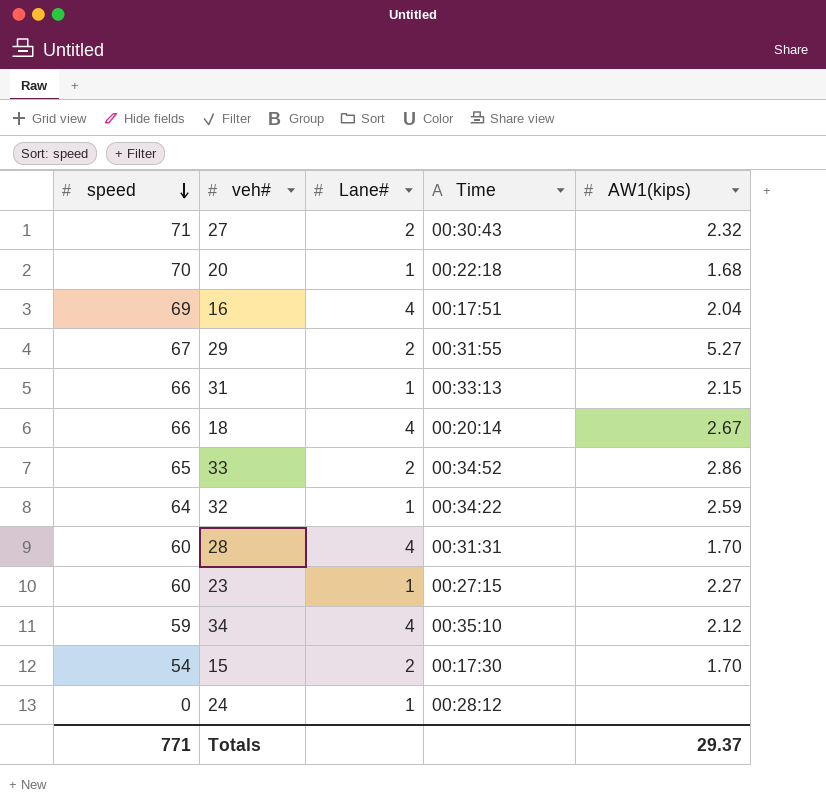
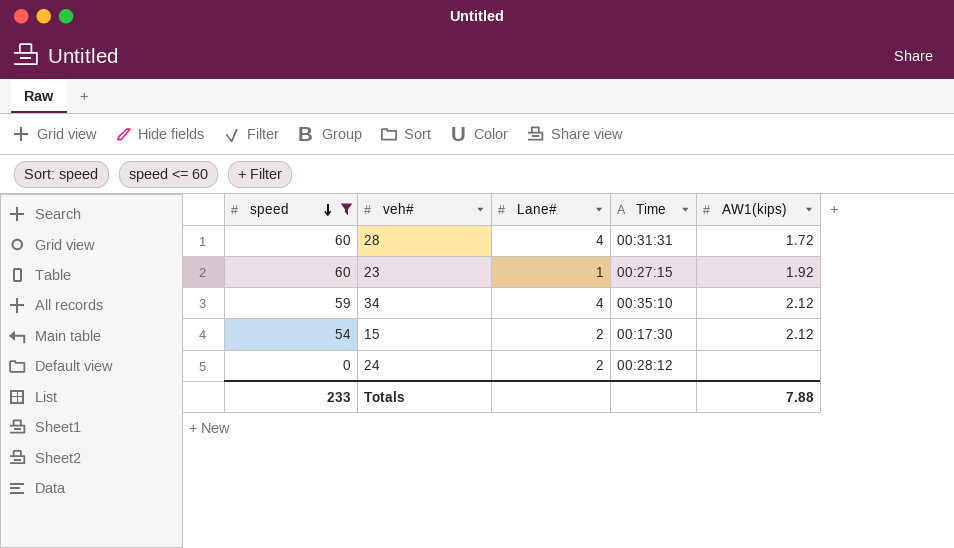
filter: none -> speed <= 60
28 | AW1(kips): 1.70 -> 1.72
23 | AW1(kips): 2.27 -> 1.92
15 | AW1(kips): 1.70 -> 2.12
24 | Lane#: 1 -> 2
Totals | speed: 771 -> 233
Totals | AW1(kips): 29.37 -> 7.88

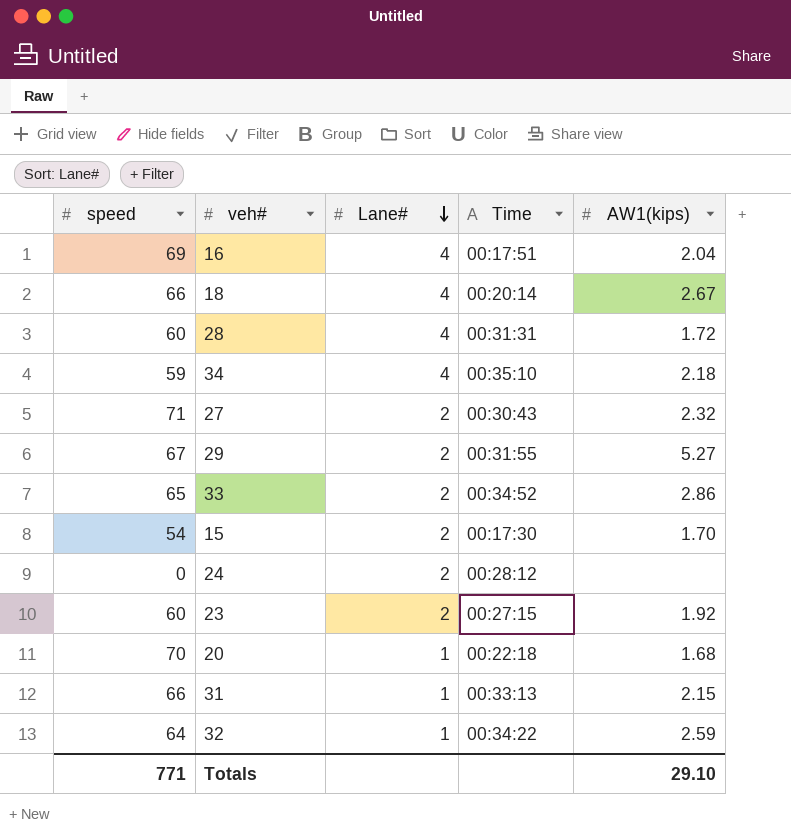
filter: speed <= 60 -> none
row order: speed descending -> Lane# descending
34 | AW1(kips): 2.12 -> 2.18
15 | AW1(kips): 2.12 -> 1.70
23 | Lane#: 1 -> 2
Totals | speed: 233 -> 771
Totals | AW1(kips): 7.88 -> 29.10

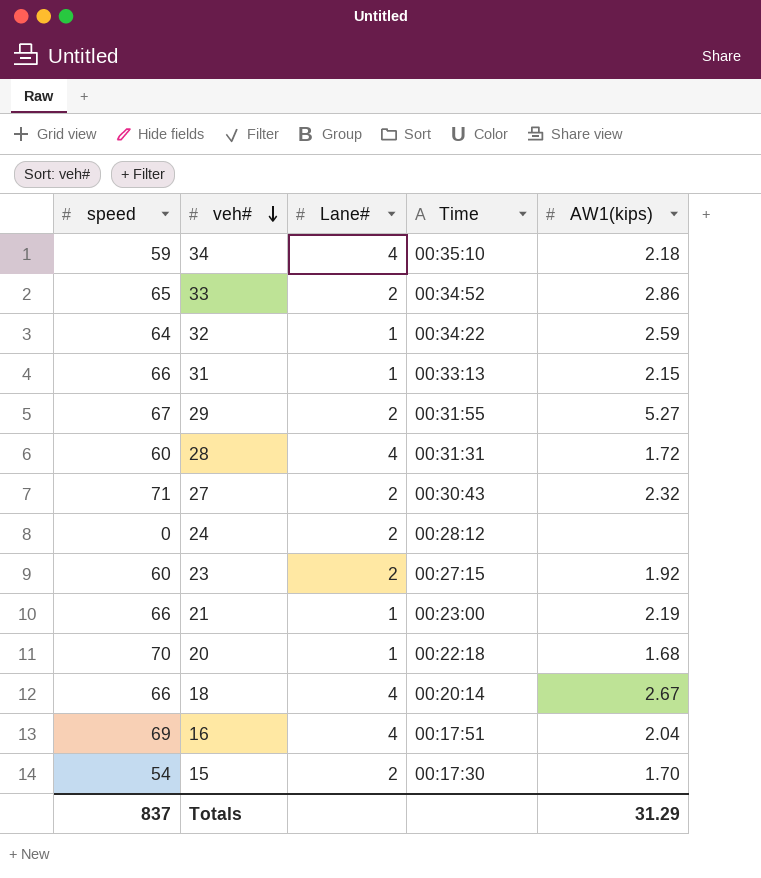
row order: Lane# descending -> veh# descending
row 21: none -> 66 | 1 | 00:23:00 | 2.19
Totals | speed: 771 -> 837
Totals | AW1(kips): 29.10 -> 31.29

